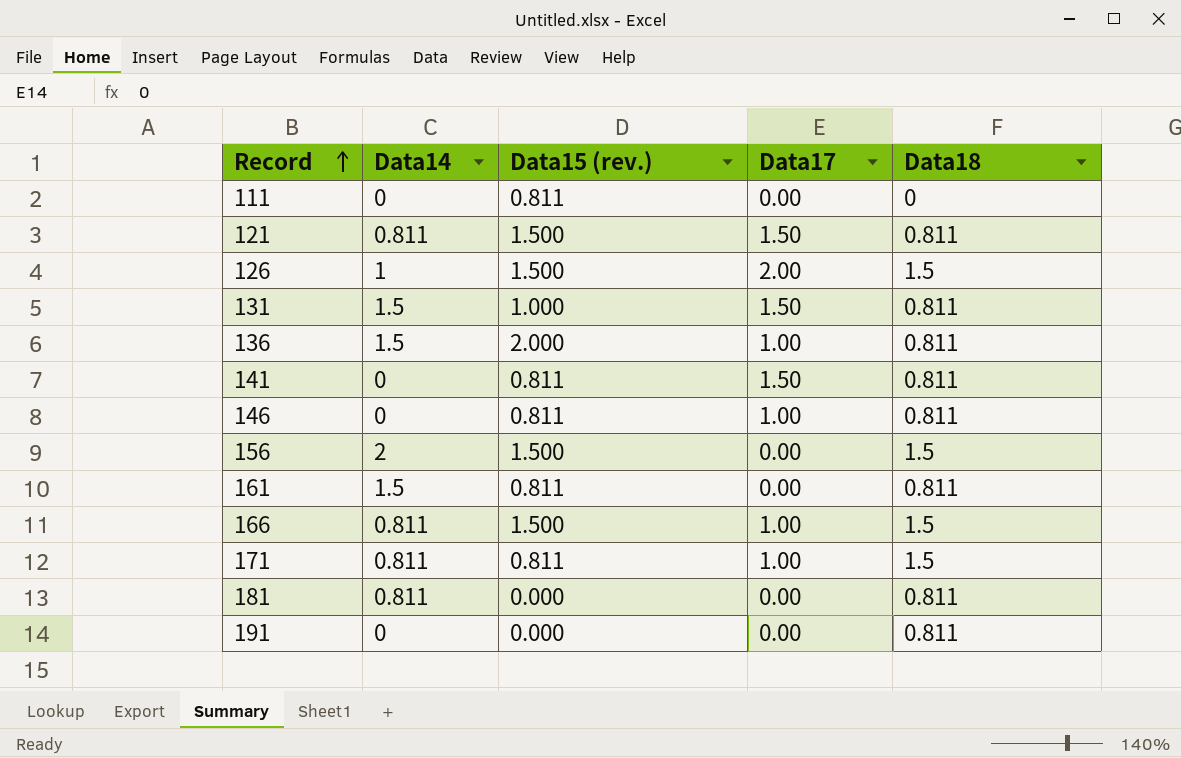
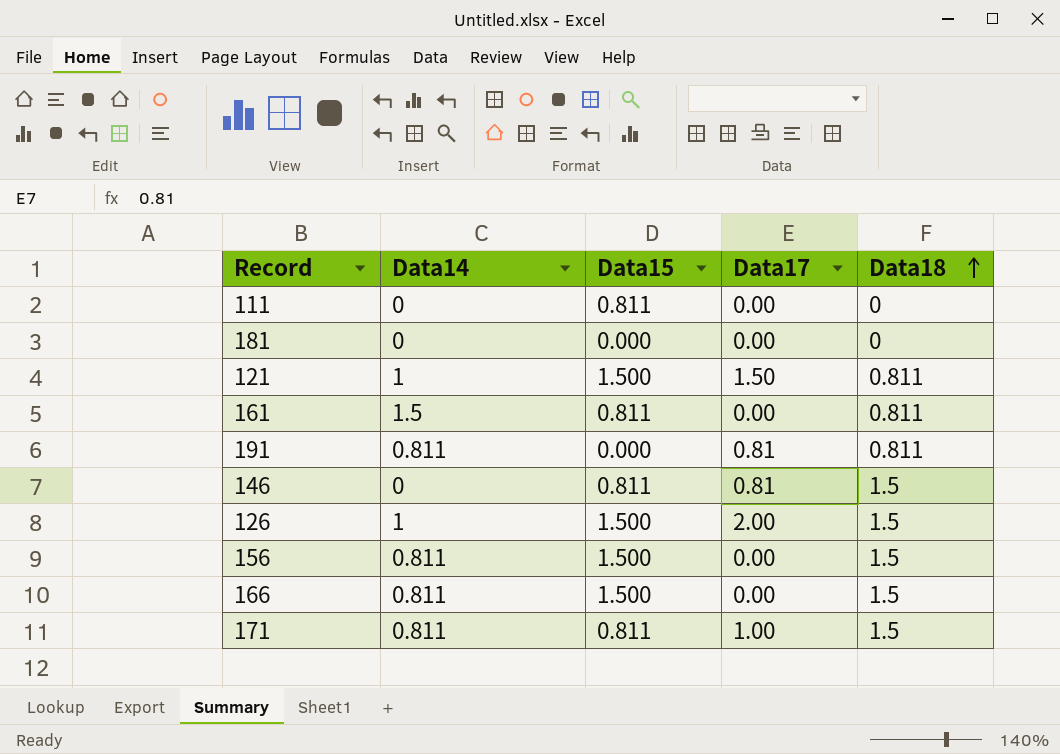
row order: Record ascending -> Data18 ascending
column name: Data15 (rev.) -> Data15
row 131: 1.5 | 1.000 | 1.50 | 0.811 -> none
row 136: 1.5 | 2.000 | 1.00 | 0.811 -> none
row 141: 0 | 0.811 | 1.50 | 0.811 -> none
181 | Data14: 0.811 -> 0
181 | Data18: 0.811 -> 0
121 | Data14: 0.811 -> 1
191 | Data14: 0 -> 0.811
191 | Data17: 0.00 -> 0.81
146 | Data17: 1.00 -> 0.81
146 | Data18: 0.811 -> 1.5
156 | Data14: 2 -> 0.811
166 | Data17: 1.00 -> 0.00

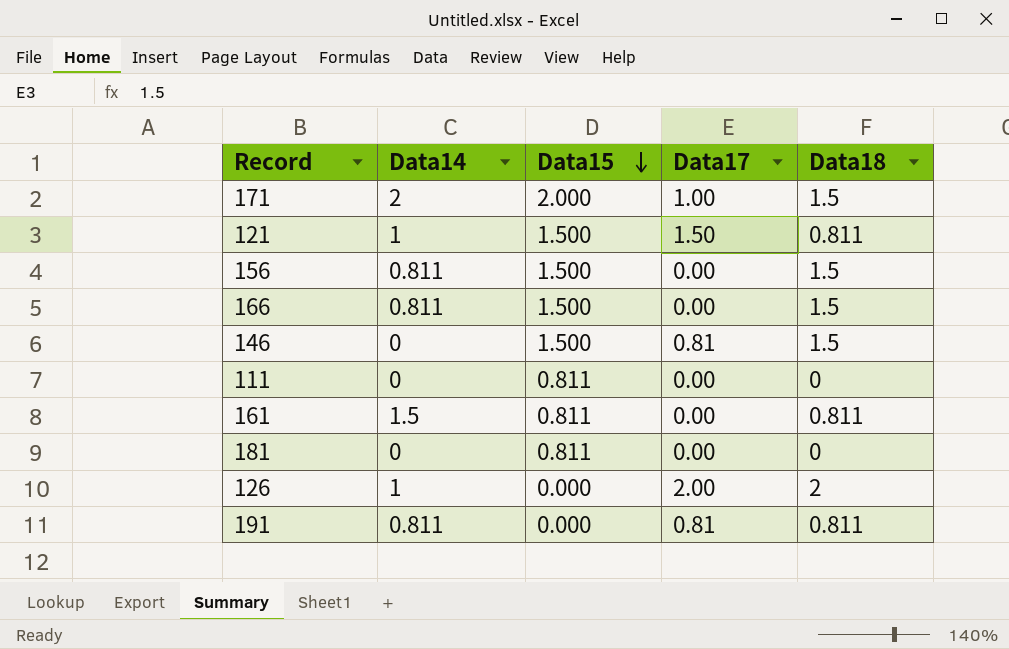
row order: Data18 ascending -> Data15 descending
171 | Data14: 0.811 -> 2
171 | Data15: 0.811 -> 2.000
146 | Data15: 0.811 -> 1.500
181 | Data15: 0.000 -> 0.811
126 | Data15: 1.500 -> 0.000
126 | Data18: 1.5 -> 2

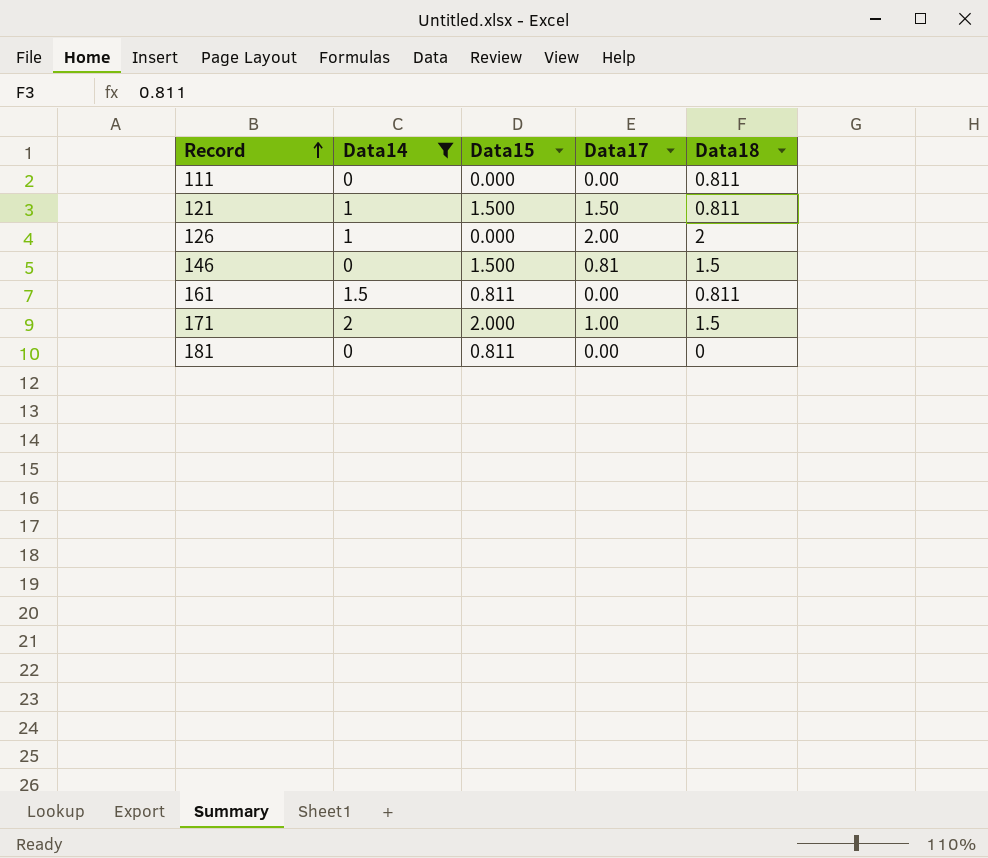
filter: none -> Data14 != 0.811
row order: Data15 descending -> Record ascending
111 | Data15: 0.811 -> 0.000
111 | Data18: 0 -> 0.811

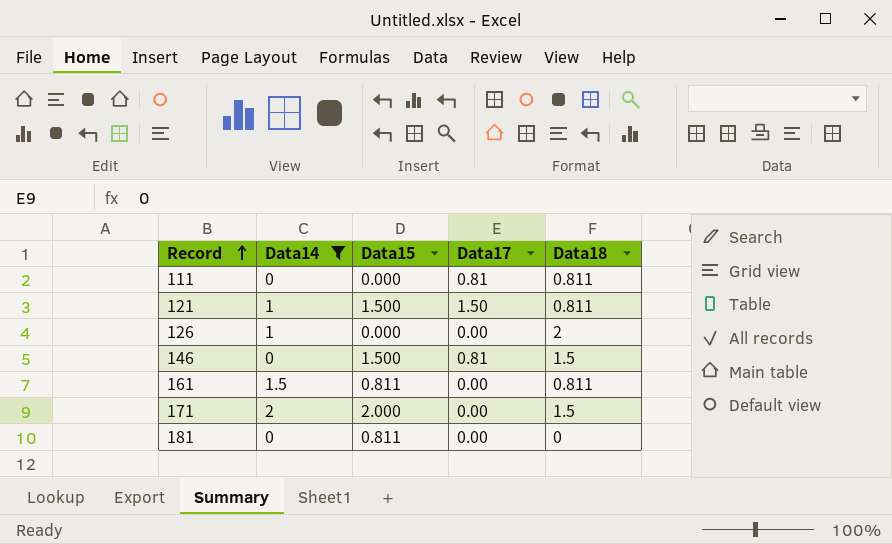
111 | Data17: 0.00 -> 0.81
126 | Data17: 2.00 -> 0.00
171 | Data17: 1.00 -> 0.00

